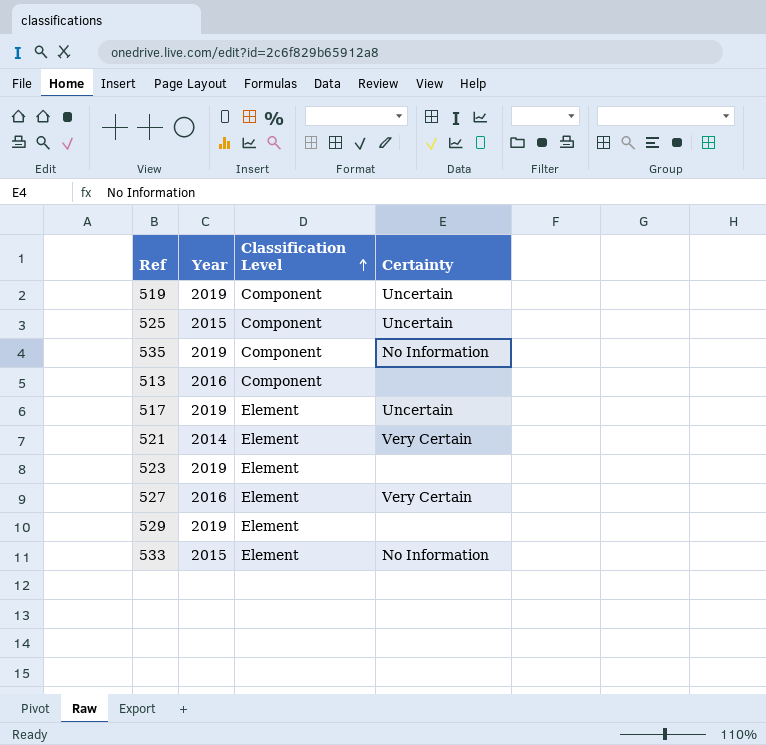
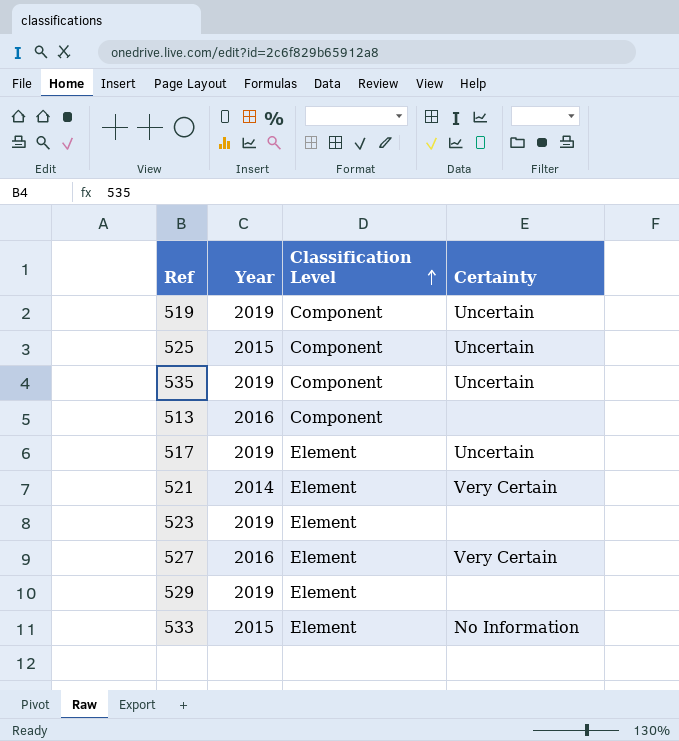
535 | Certainty: No Information -> Uncertain

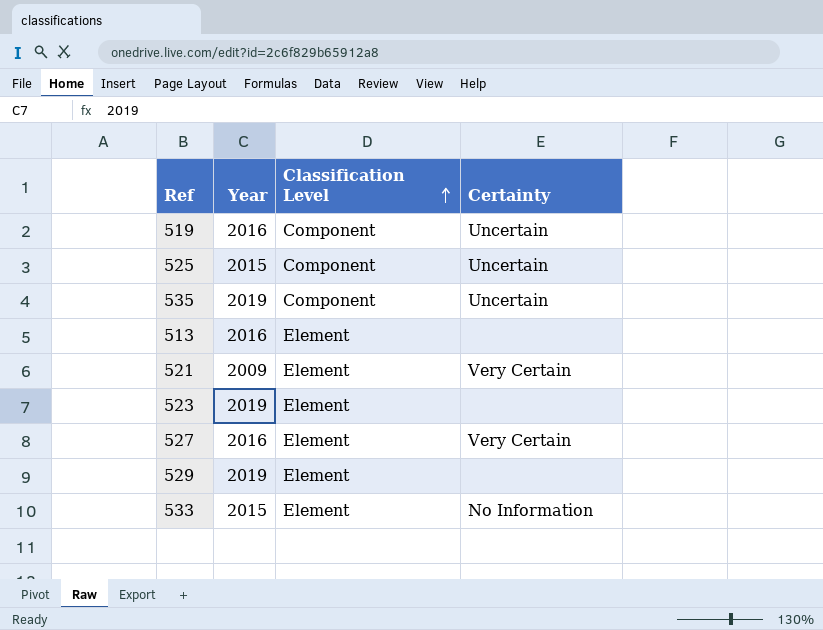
row 517: 2019 | Element | Uncertain -> none
519 | Year: 2019 -> 2016
513 | Classification Level: Component -> Element
521 | Year: 2014 -> 2009

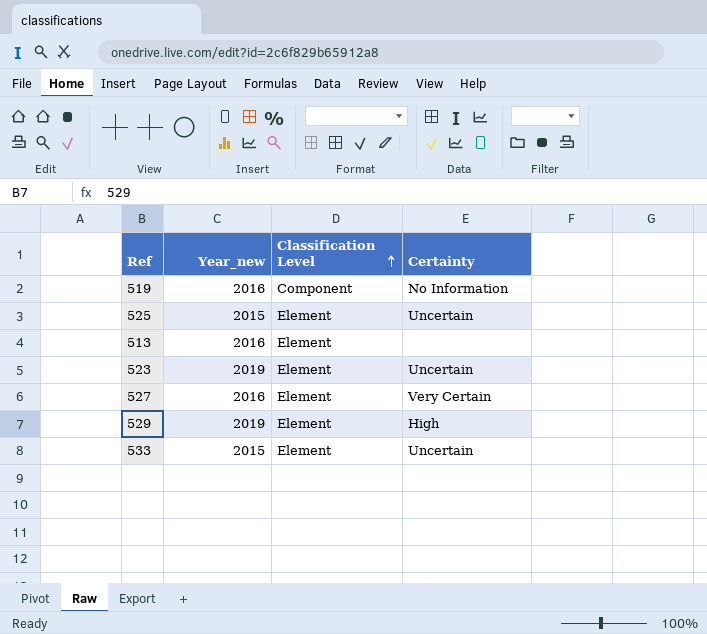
column name: Year -> Year_new
row 535: 2019 | Component | Uncertain -> none
row 521: 2009 | Element | Very Certain -> none
519 | Certainty: Uncertain -> No Information
525 | Classification Level: Component -> Element
523 | Certainty: none -> Uncertain
529 | Certainty: none -> High
533 | Certainty: No Information -> Uncertain

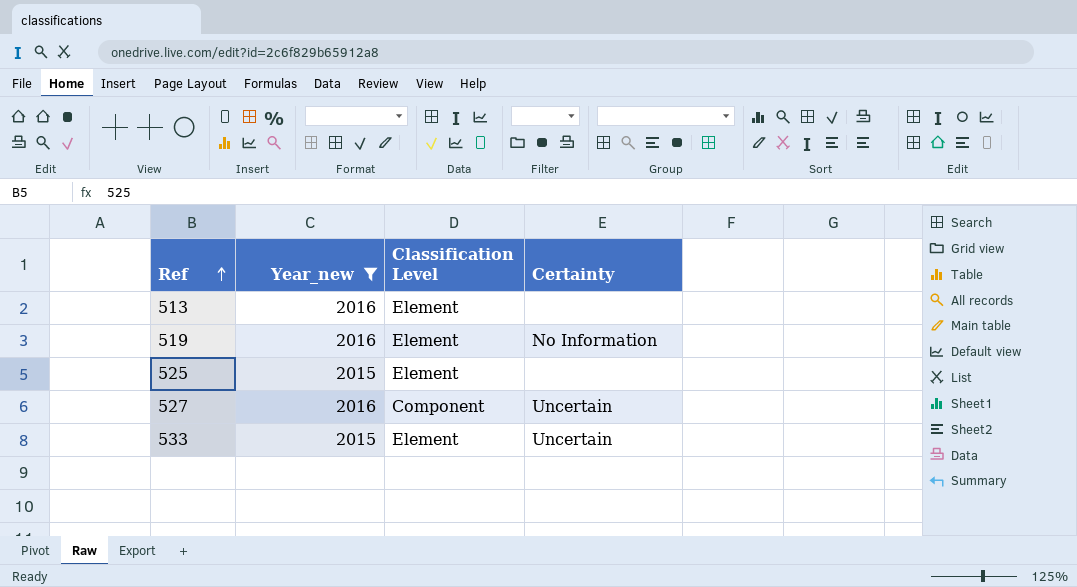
filter: none -> Year_new != 2019
row order: Classification Level ascending -> Ref ascending
519 | Classification Level: Component -> Element
525 | Certainty: Uncertain -> none
527 | Classification Level: Element -> Component
527 | Certainty: Very Certain -> Uncertain

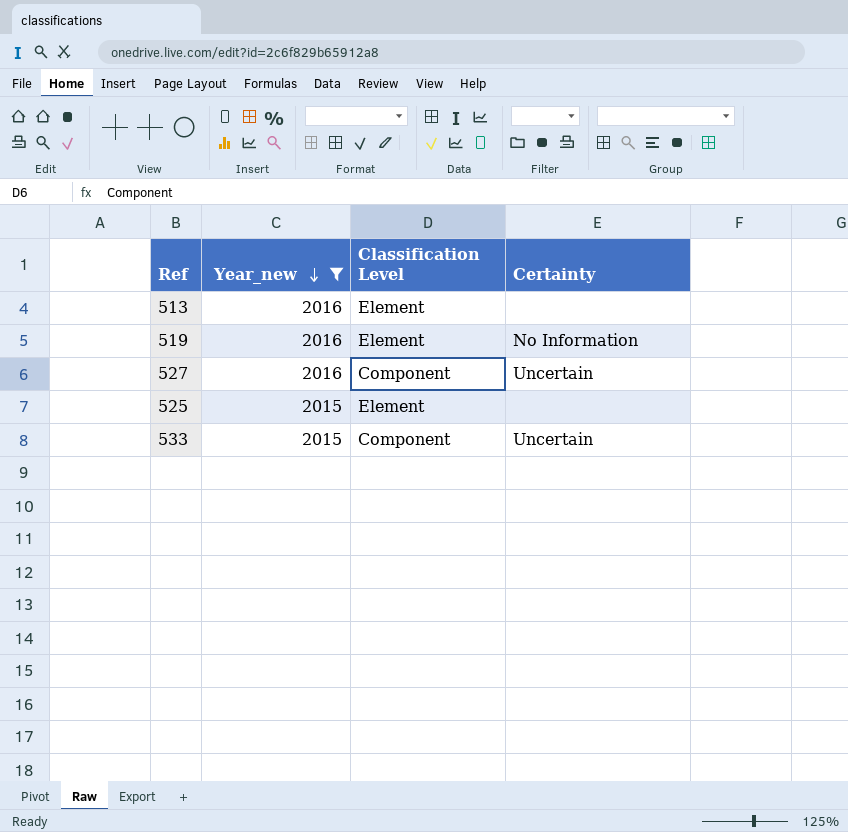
row order: Ref ascending -> Year_new descending
533 | Classification Level: Element -> Component

